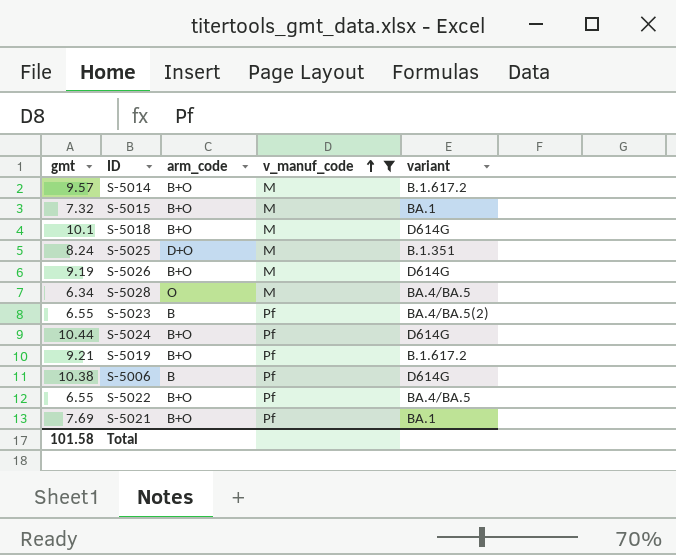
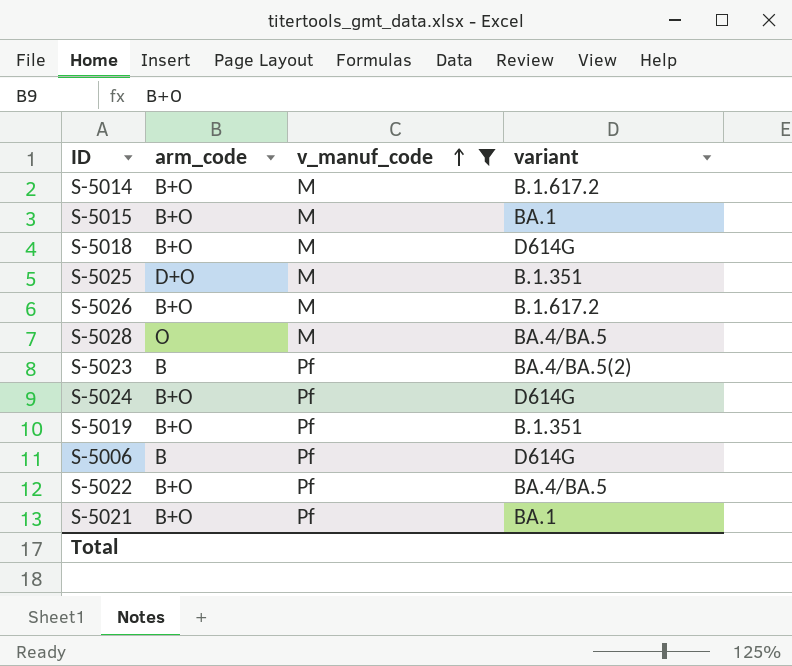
column gmt | position: 1 -> none
S-5026 | variant: D614G -> B.1.617.2
S-5019 | variant: B.1.617.2 -> B.1.351

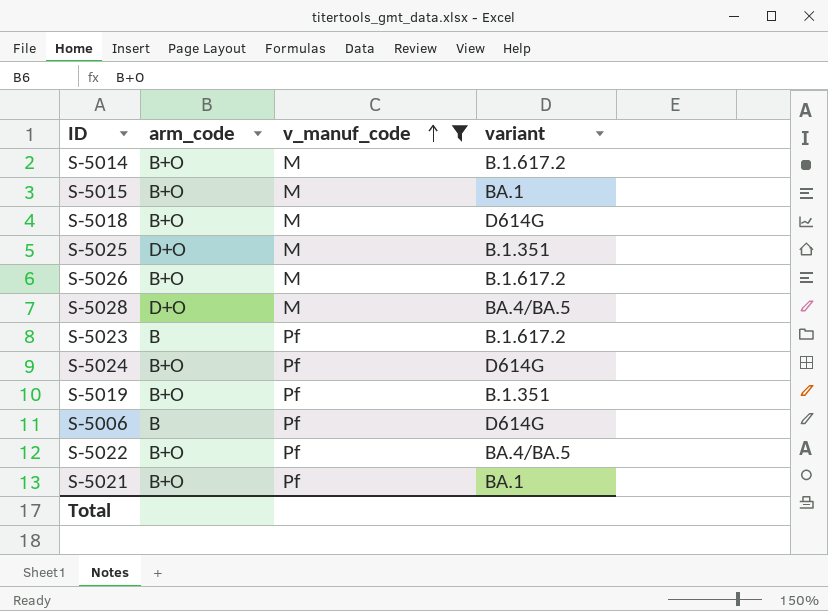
S-5028 | arm_code: O -> D+O
S-5023 | variant: BA.4/BA.5(2) -> B.1.617.2

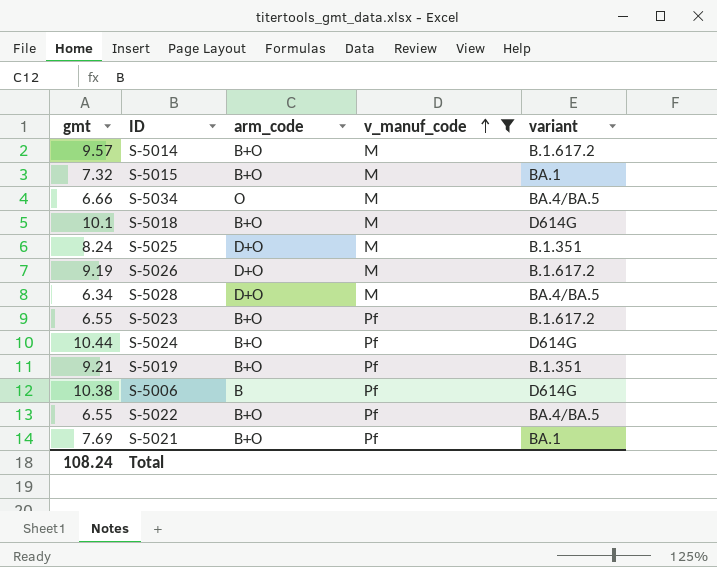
column gmt | position: none -> 1
row S-5034: none -> 6.66 | O | M | BA.4/BA.5
S-5026 | arm_code: B+O -> D+O
S-5023 | arm_code: B -> B+O

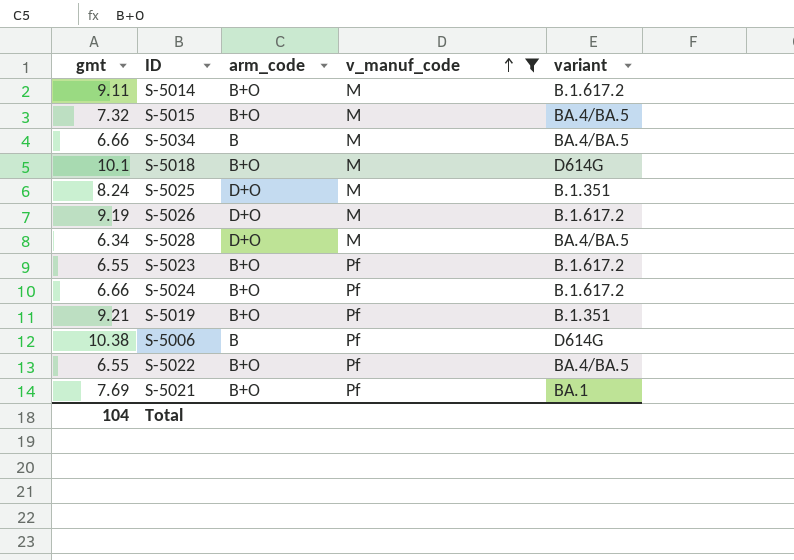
S-5014 | gmt: 9.57 -> 9.11
S-5015 | variant: BA.1 -> BA.4/BA.5
S-5034 | arm_code: O -> B
S-5024 | gmt: 10.44 -> 6.66
S-5024 | variant: D614G -> B.1.617.2
Total | gmt: 108.24 -> 104

